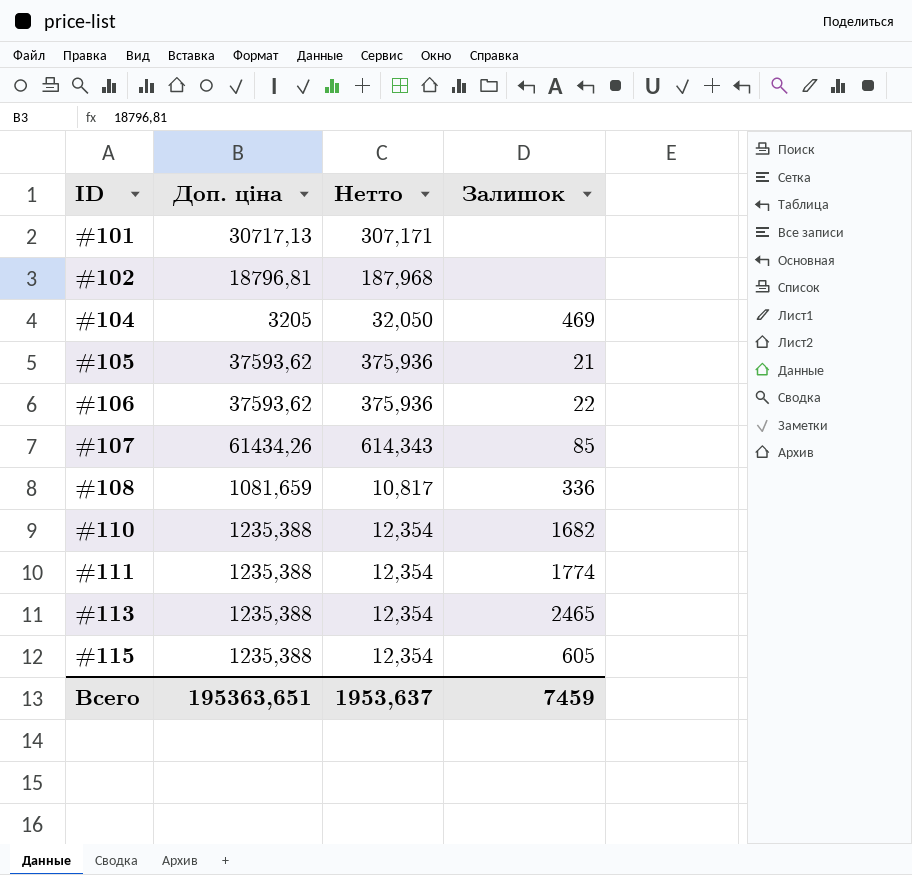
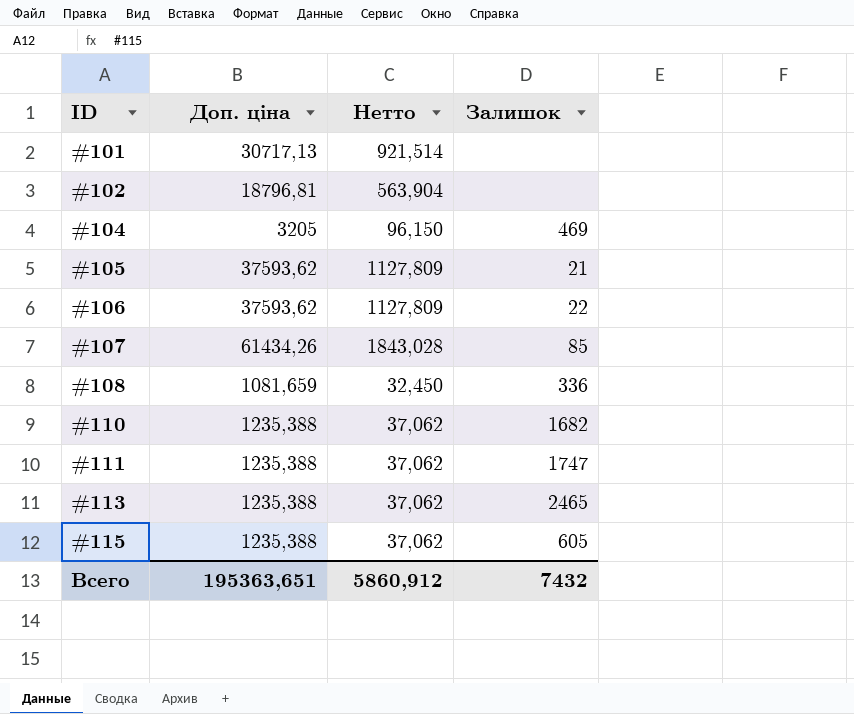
column Нетто | formula: [Доп. ціна] * 0,01 -> [Доп. ціна] * 0,03
#111 | Залишок: 1774 -> 1747
Всего | Нетто: 1953,637 -> 5860,912
Всего | Залишок: 7459 -> 7432

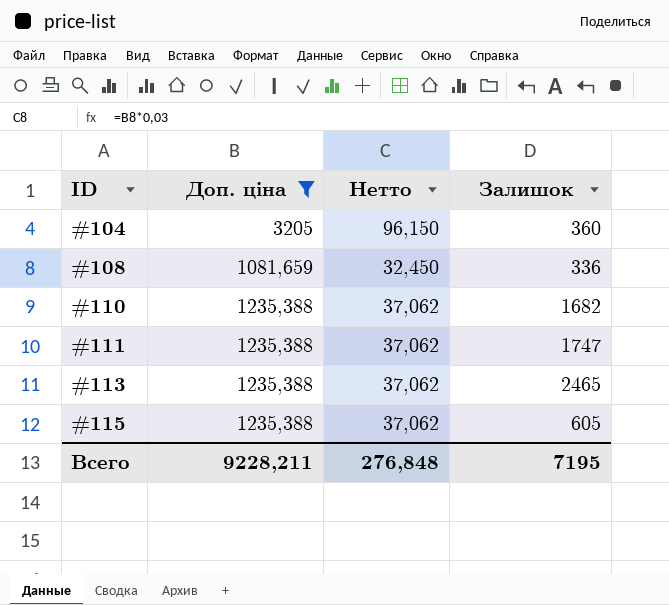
filter: none -> Доп. ціна <= 3205
#104 | Залишок: 469 -> 360
Всего | Доп. ціна: 195363,651 -> 9228,211
Всего | Нетто: 5860,912 -> 276,848
Всего | Залишок: 7432 -> 7195

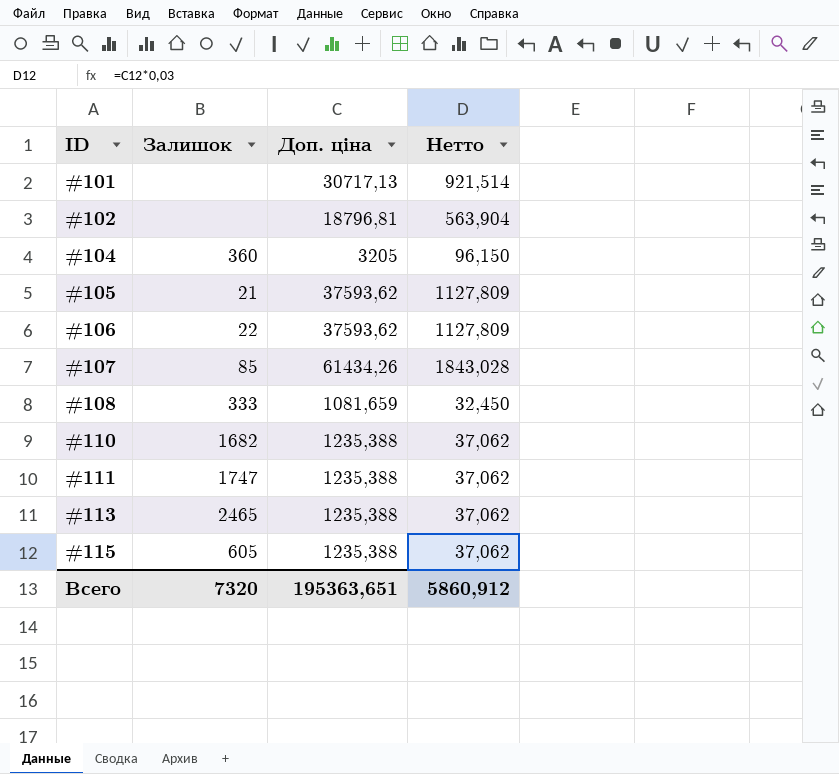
filter: Доп. ціна <= 3205 -> none
column Залишок | position: 4 -> 2
#108 | Залишок: 336 -> 333
Всего | Залишок: 7195 -> 7320
Всего | Доп. ціна: 9228,211 -> 195363,651
Всего | Нетто: 276,848 -> 5860,912

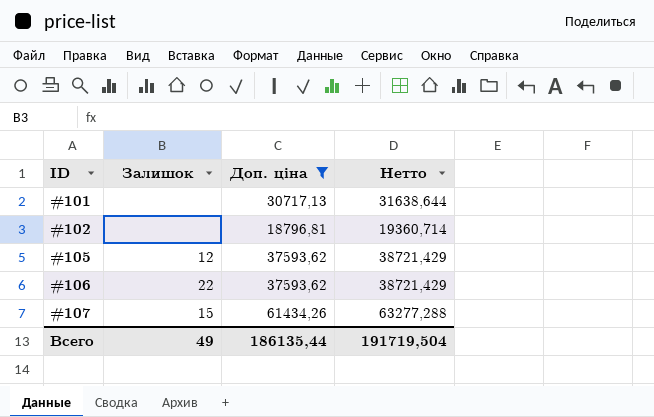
filter: none -> Доп. ціна >= 18796,81
column Нетто | formula: [Доп. ціна] * 0,03 -> [Доп. ціна] * 1,03
#105 | Залишок: 21 -> 12
#107 | Залишок: 85 -> 15
Всего | Залишок: 7320 -> 49
Всего | Доп. ціна: 195363,651 -> 186135,44
Всего | Нетто: 5860,912 -> 191719,504

